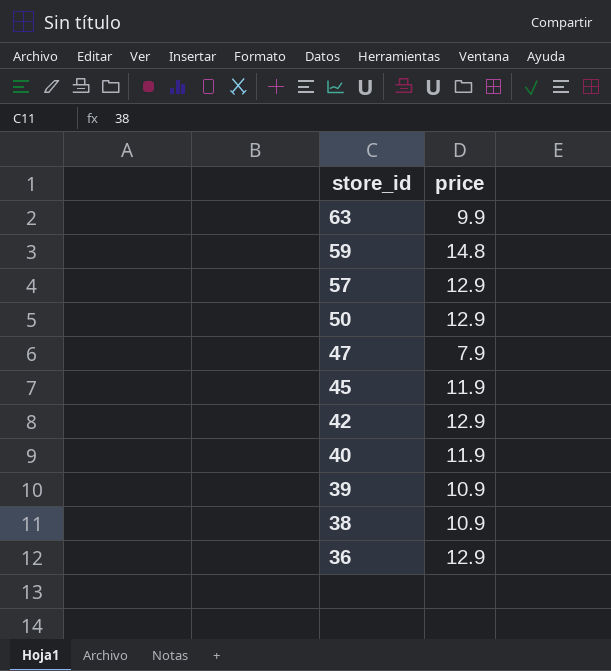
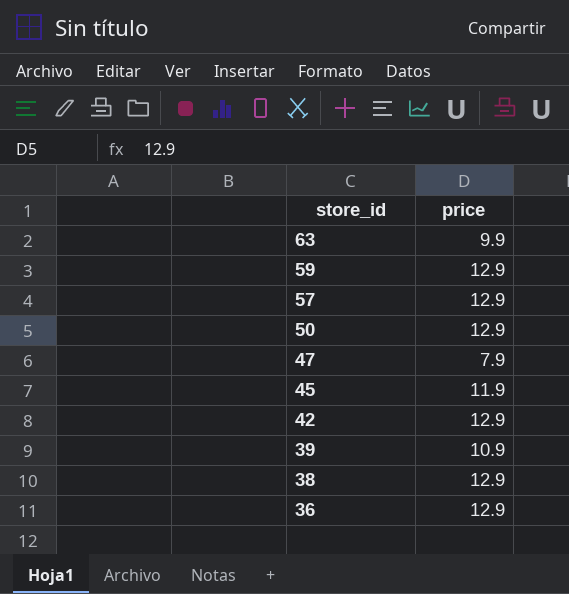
row 40: 11.9 -> none
59 | price: 14.8 -> 12.9
38 | price: 10.9 -> 12.9

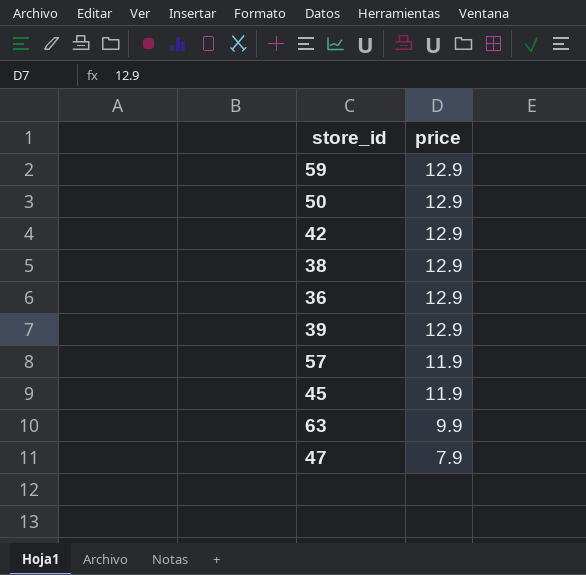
row order: store_id descending -> price descending
39 | price: 10.9 -> 12.9
57 | price: 12.9 -> 11.9

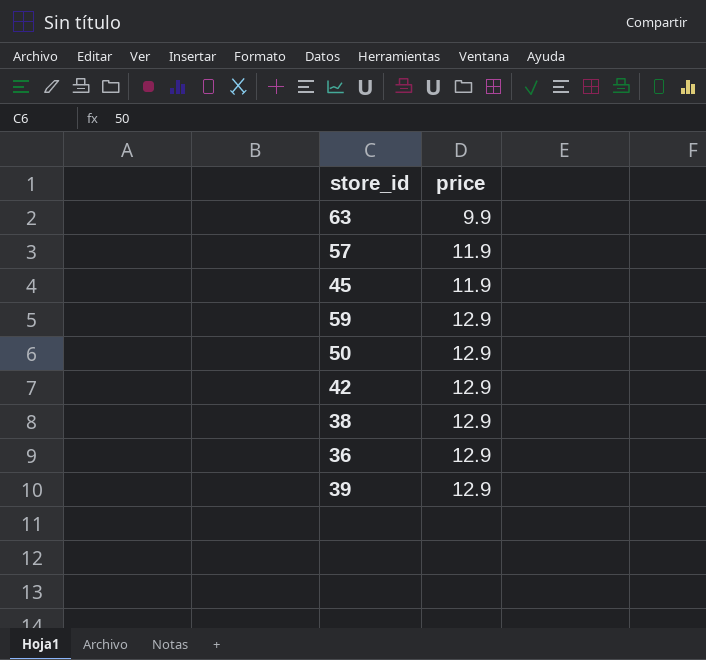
row order: price descending -> price ascending
row 47: 7.9 -> none

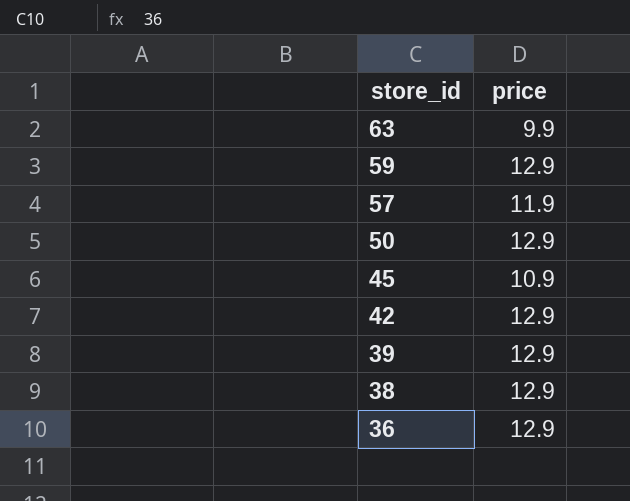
row order: price ascending -> store_id descending
45 | price: 11.9 -> 10.9

